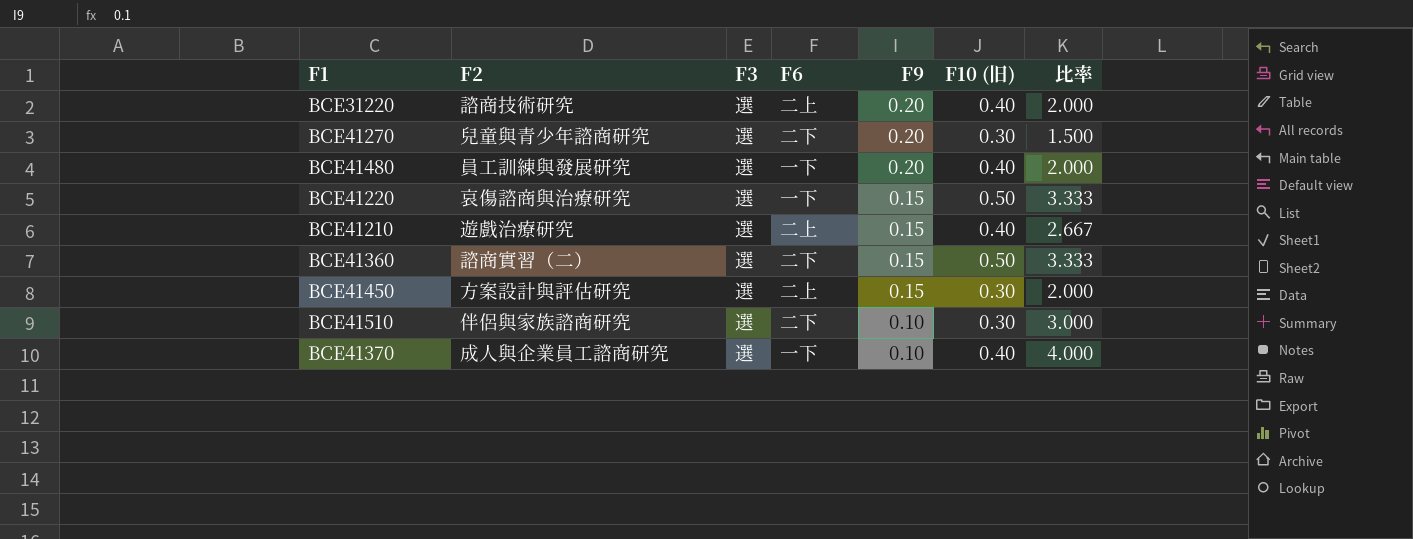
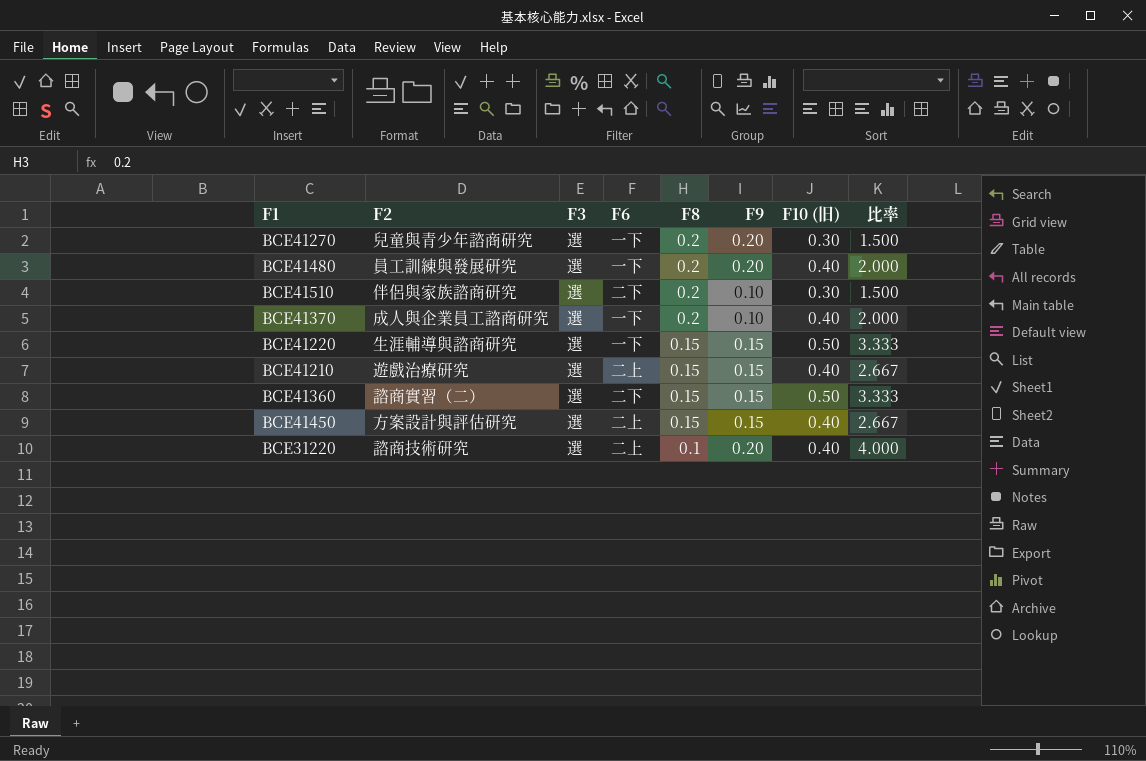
row order: F9 descending -> F8 descending
column F8 | position: none -> 5
column 比率 | formula: [F10 (旧)] / [F9] -> [F10 (旧)] / [F8]
BCE41270 | F6: 二下 -> 一下
BCE41220 | F2: 哀傷諮商與治療研究 -> 生涯輔導與諮商研究
BCE41450 | F10 (旧): 0.30 -> 0.40

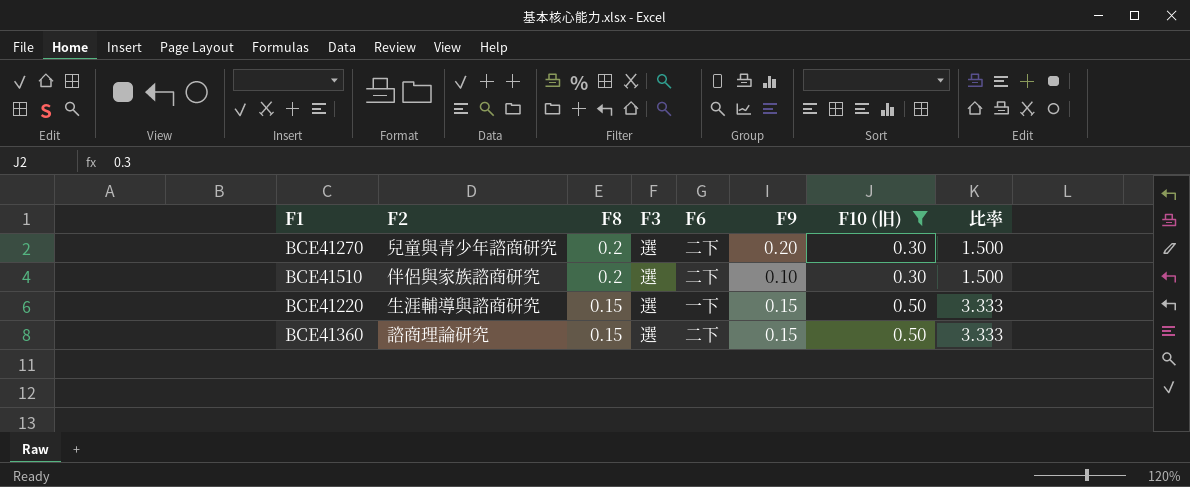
filter: none -> F10 (旧) != 0.40
column F8 | position: 5 -> 3
BCE41270 | F6: 一下 -> 二下
BCE41360 | F2: 諮商實習（二） -> 諮商理論研究

